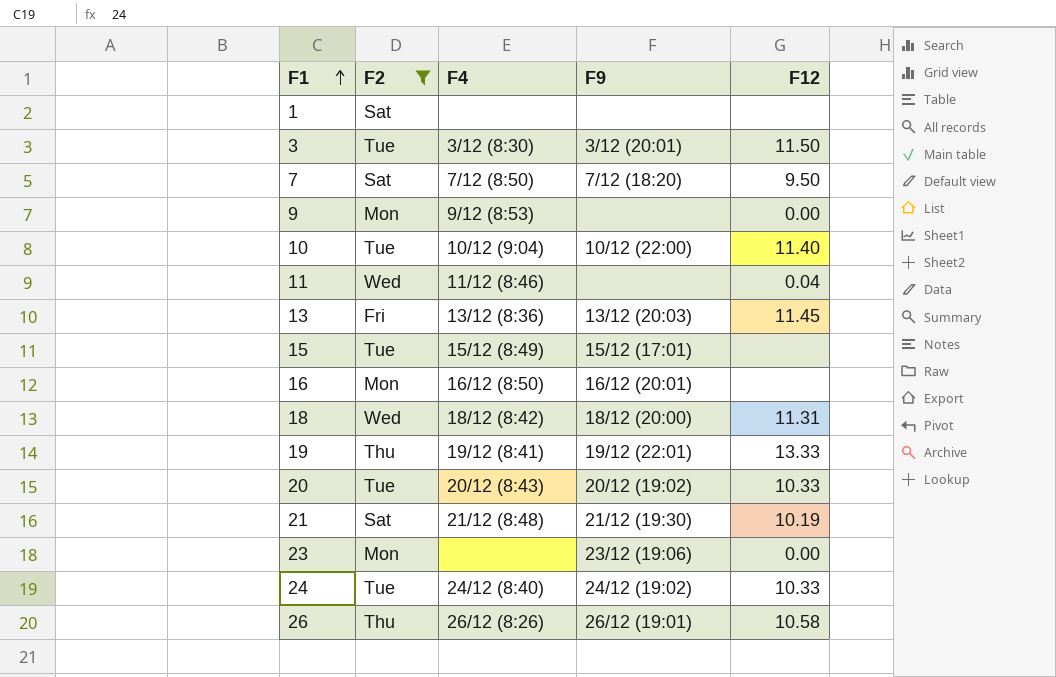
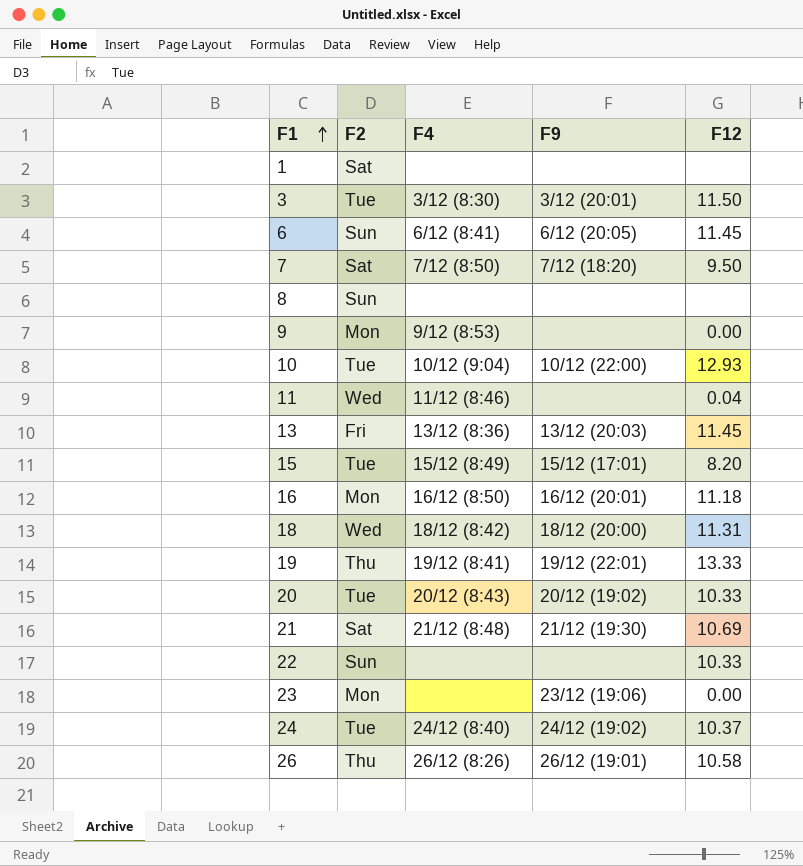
filter: F2 != Sun -> none
10 | F12: 11.40 -> 12.93
15 | F12: none -> 8.20
16 | F12: none -> 11.18
21 | F12: 10.19 -> 10.69
24 | F12: 10.33 -> 10.37

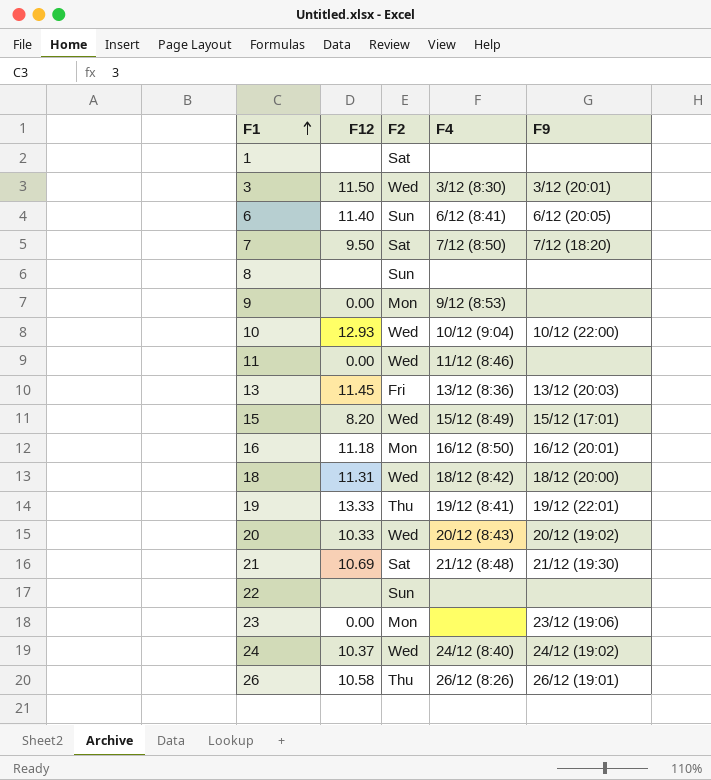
column F12 | position: 5 -> 2
3 | F2: Tue -> Wed
6 | F12: 11.45 -> 11.40
10 | F2: Tue -> Wed
11 | F12: 0.04 -> 0.00
15 | F2: Tue -> Wed
20 | F2: Tue -> Wed
22 | F12: 10.33 -> none
24 | F2: Tue -> Wed

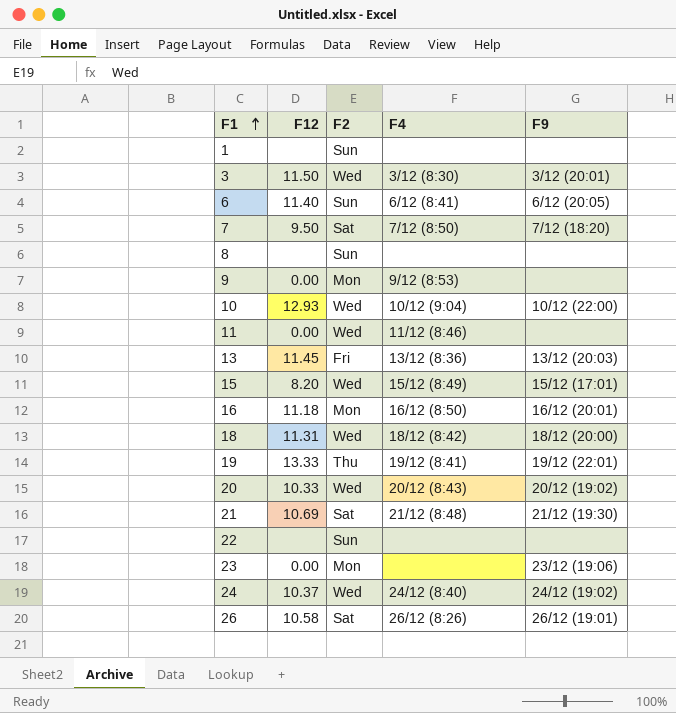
1 | F2: Sat -> Sun
26 | F2: Thu -> Sat

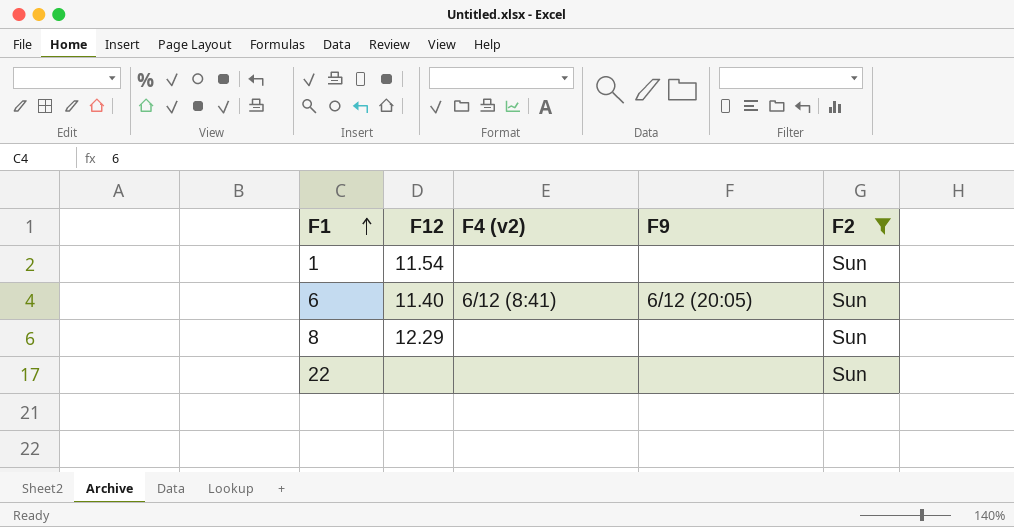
filter: none -> F2 = Sun
column name: F4 -> F4 (v2)
column F2 | position: 3 -> 5
1 | F12: none -> 11.54
8 | F12: none -> 12.29

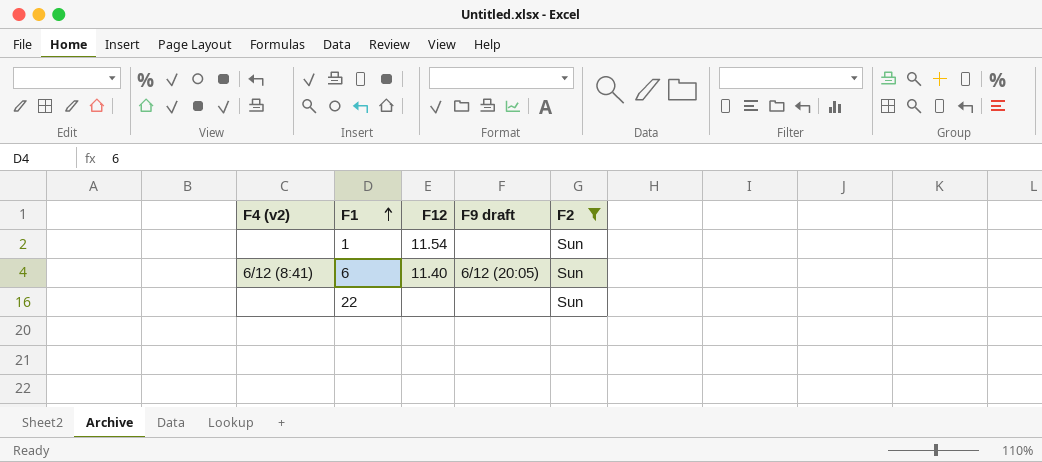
column F4 (v2) | position: 3 -> 1
column name: F9 -> F9 draft
row 8: 12.29 | none | none | Sun -> none

